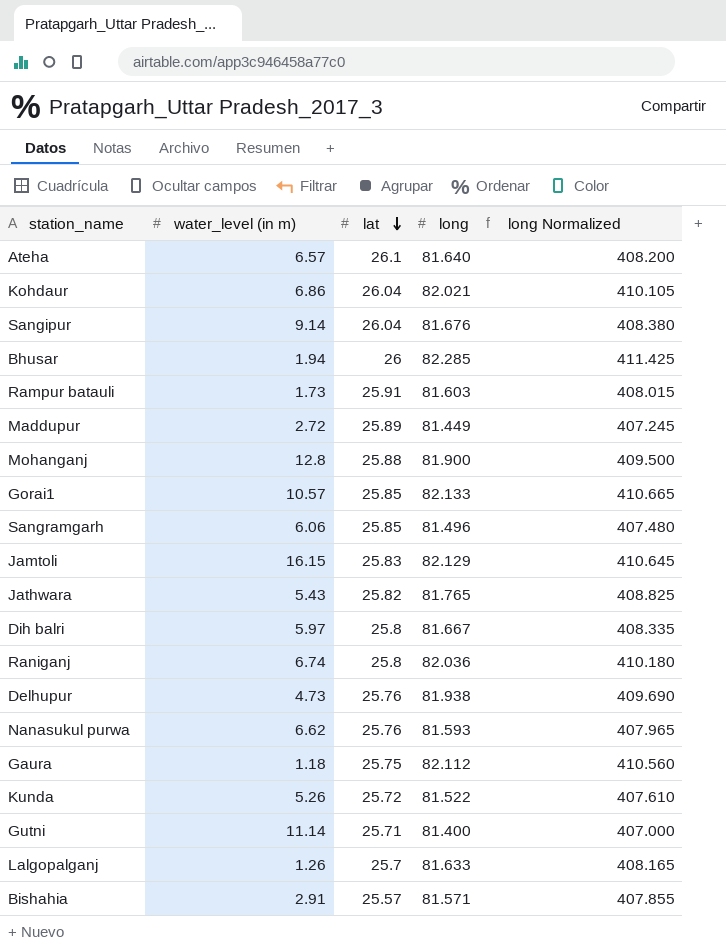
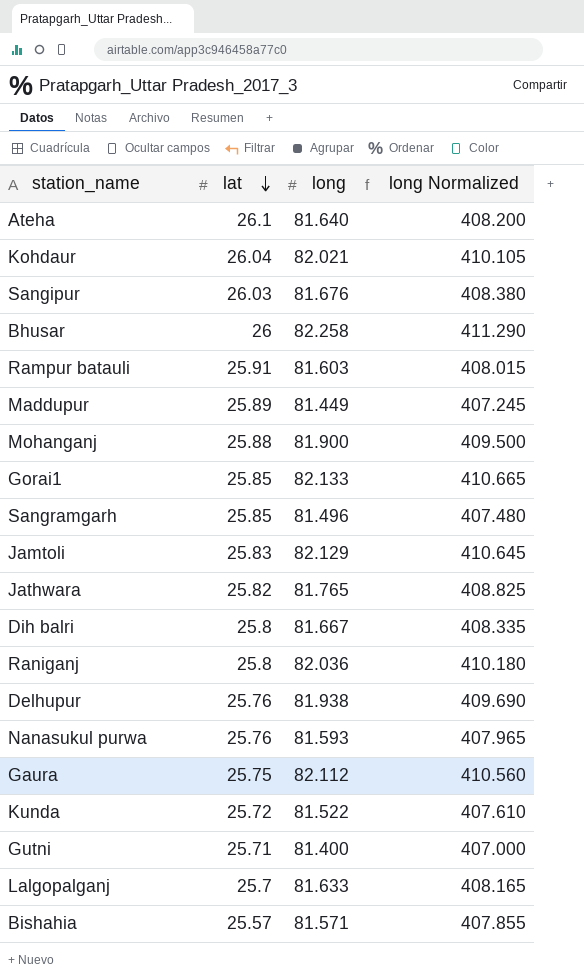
column water_level (in m) | position: 2 -> none
Sangipur | lat: 26.04 -> 26.03
Bhusar | long: 82.285 -> 82.258
Bhusar | long Normalized: 411.425 -> 411.290

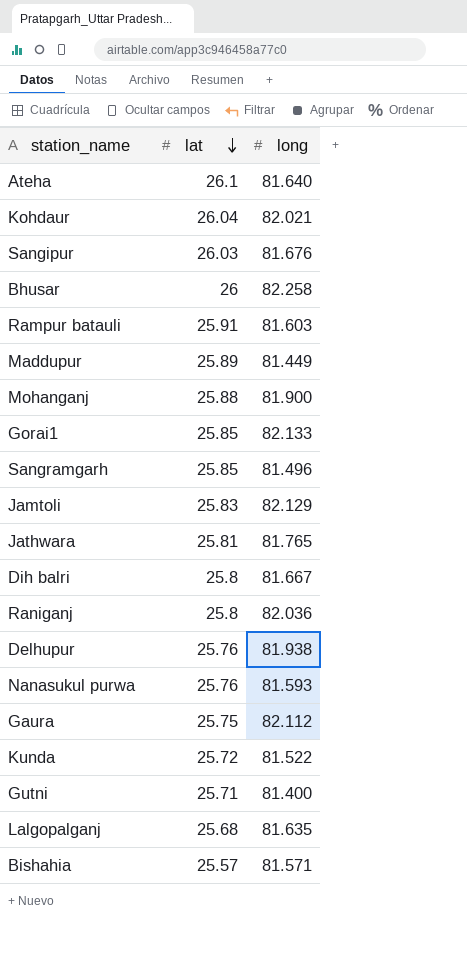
column long Normalized | formula: [long] * 5 -> none
Jathwara | lat: 25.82 -> 25.81
Lalgopalganj | lat: 25.7 -> 25.68
Lalgopalganj | long: 81.633 -> 81.635

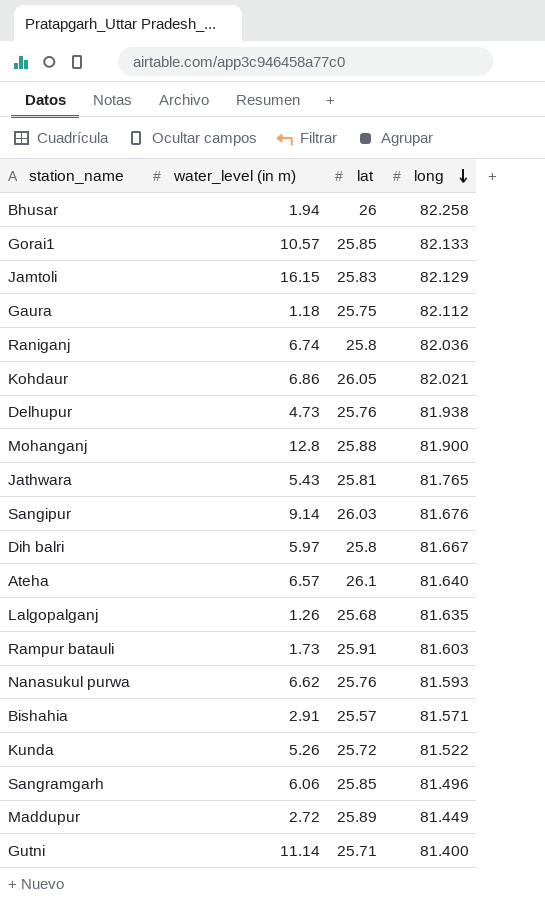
row order: lat descending -> long descending
column water_level (in m) | position: none -> 2
Kohdaur | lat: 26.04 -> 26.05

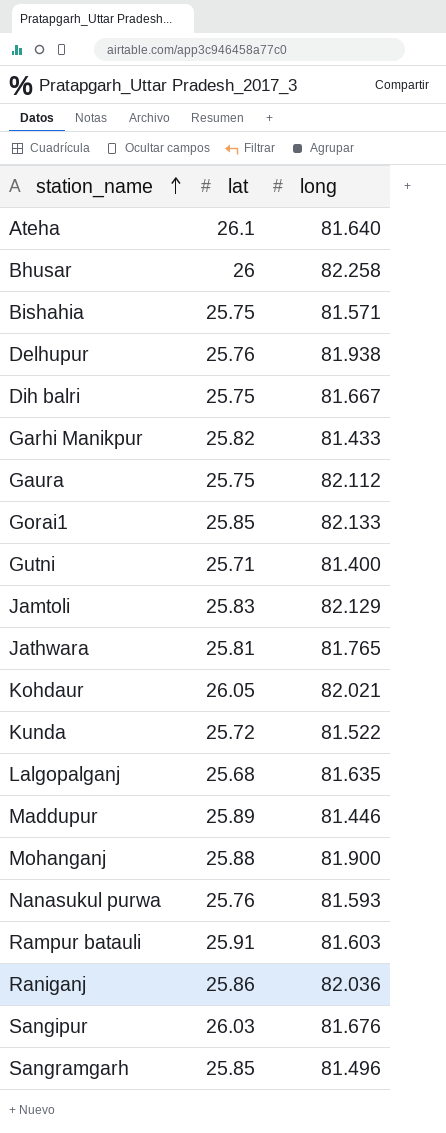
row order: long descending -> station_name ascending
column water_level (in m) | position: 2 -> none
Bishahia | lat: 25.57 -> 25.75
Dih balri | lat: 25.8 -> 25.75
row Garhi Manikpur: none -> 25.82 | 81.433
Maddupur | long: 81.449 -> 81.446
Raniganj | lat: 25.8 -> 25.86

